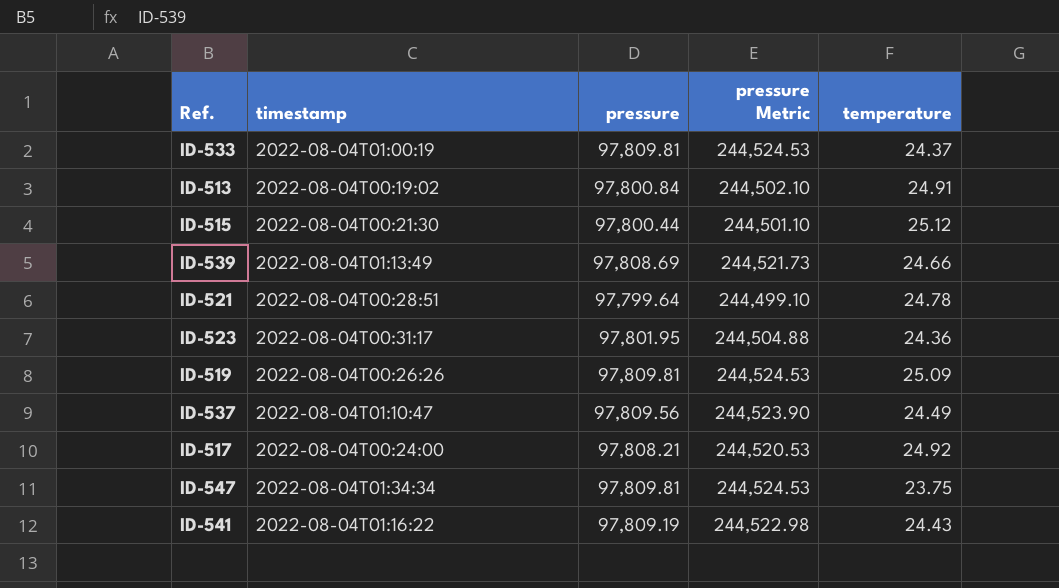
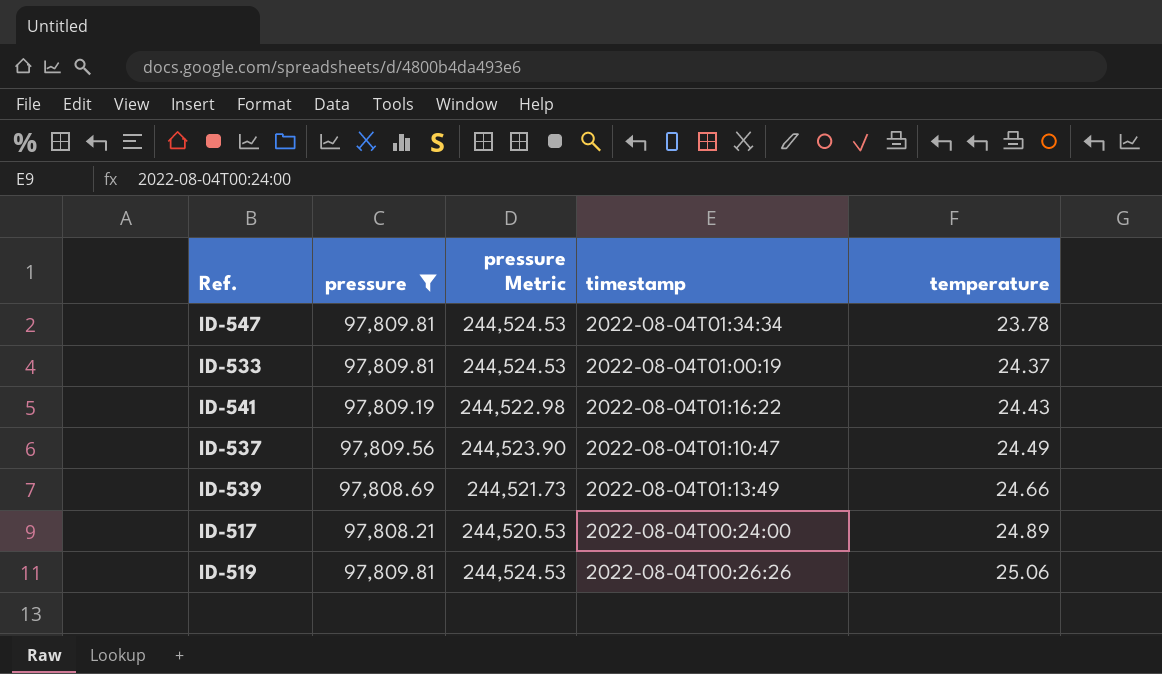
filter: none -> pressure >= 97,808.21
row order: none -> temperature ascending
column timestamp | position: 2 -> 4
ID-547 | temperature: 23.75 -> 23.78
ID-517 | temperature: 24.92 -> 24.89
ID-519 | temperature: 25.09 -> 25.06

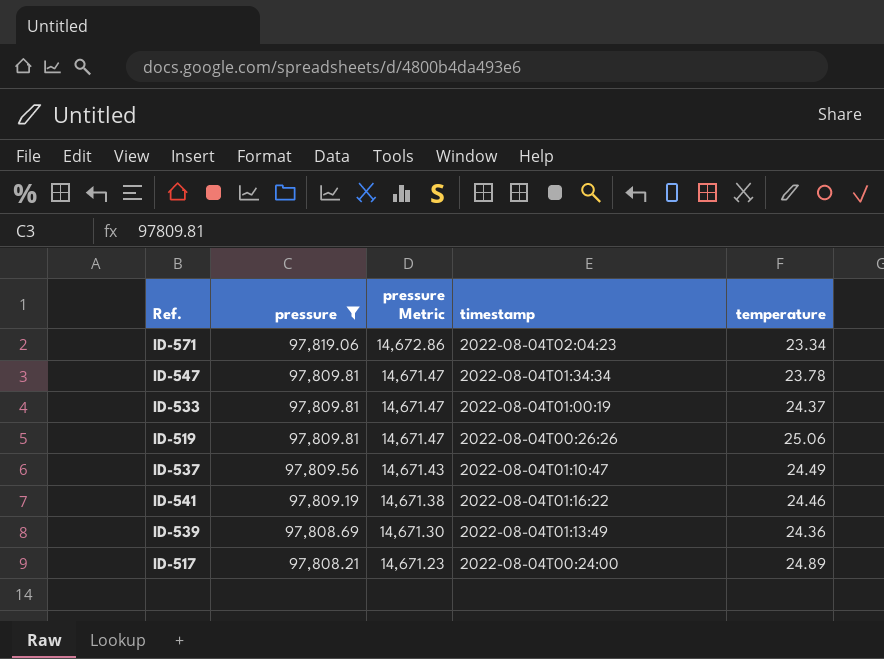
row order: temperature ascending -> pressure descending
column pressure Metric | formula: [pressure] * 2.5 -> [pressure] * 0.15
row ID-571: none -> 97,819.06 | 14,672.86 | 2022-08-04T02:04:23 | 23.34
ID-541 | temperature: 24.43 -> 24.46
ID-539 | temperature: 24.66 -> 24.36

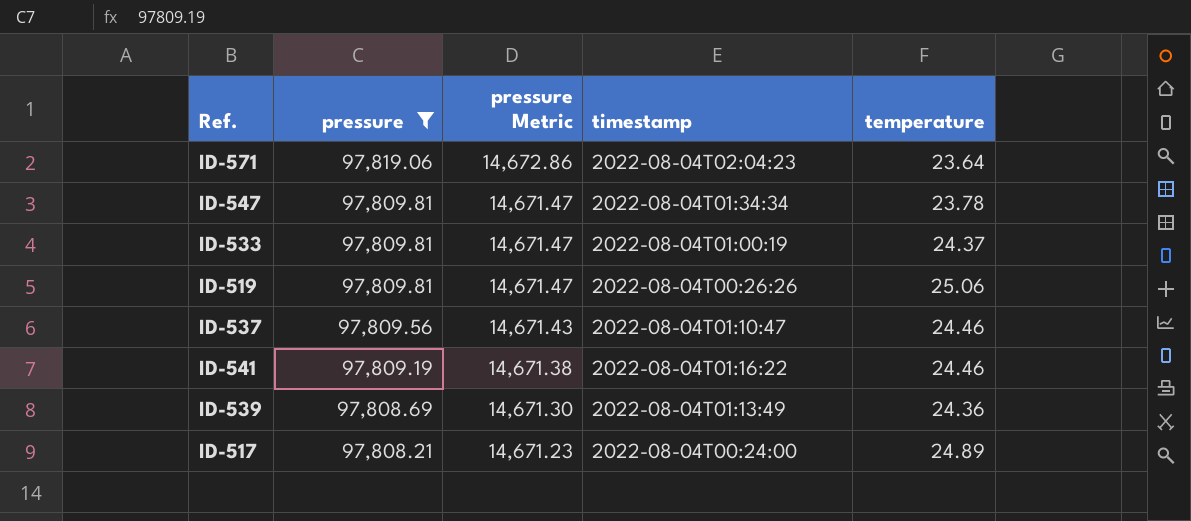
ID-571 | temperature: 23.34 -> 23.64
ID-537 | temperature: 24.49 -> 24.46

